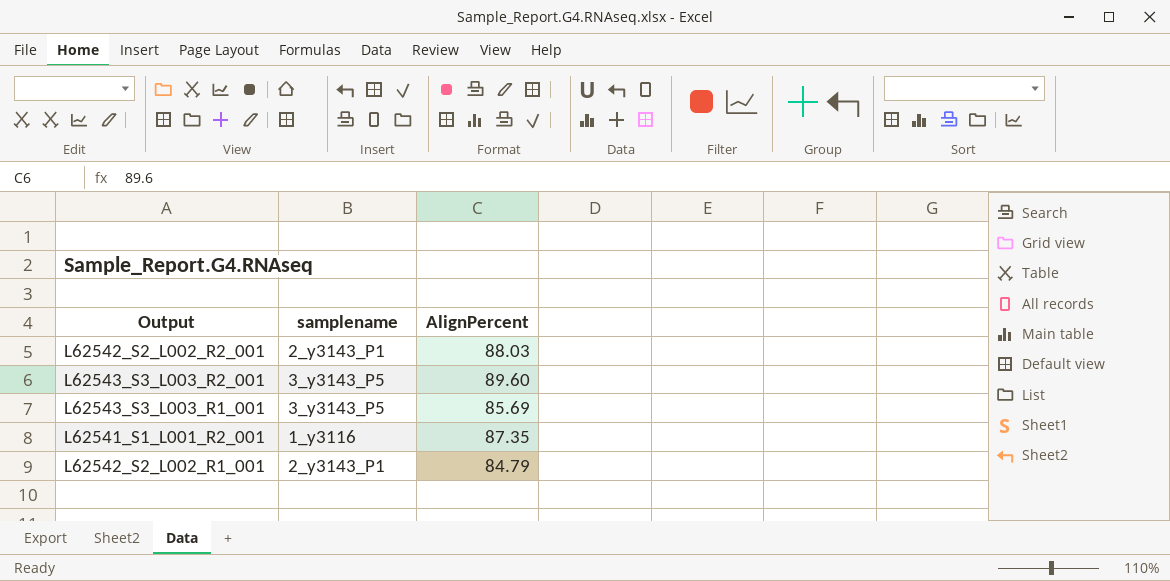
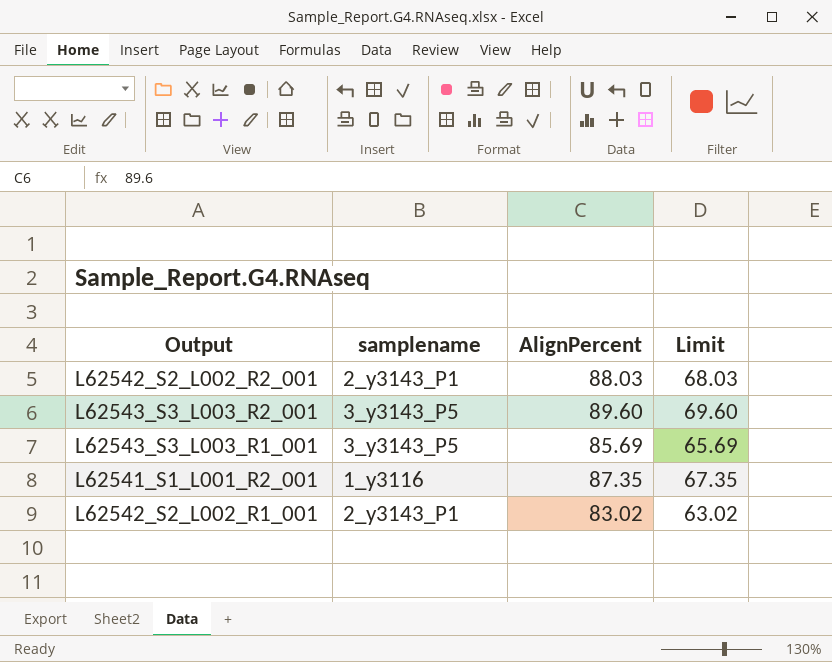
column Limit | formula: none -> [AlignPercent] - 20
L62542_S2_L002_R1_001 | AlignPercent: 84.79 -> 83.02

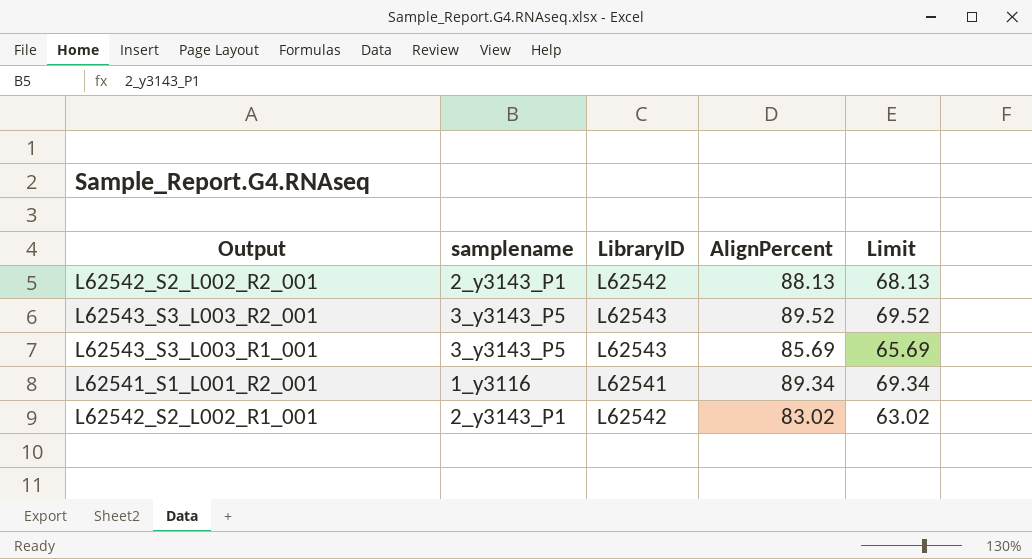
column LibraryID | position: none -> 3
L62542_S2_L002_R2_001 | AlignPercent: 88.03 -> 88.13
L62542_S2_L002_R2_001 | Limit: 68.03 -> 68.13
L62543_S3_L003_R2_001 | AlignPercent: 89.60 -> 89.52
L62543_S3_L003_R2_001 | Limit: 69.60 -> 69.52
L62541_S1_L001_R2_001 | AlignPercent: 87.35 -> 89.34
L62541_S1_L001_R2_001 | Limit: 67.35 -> 69.34

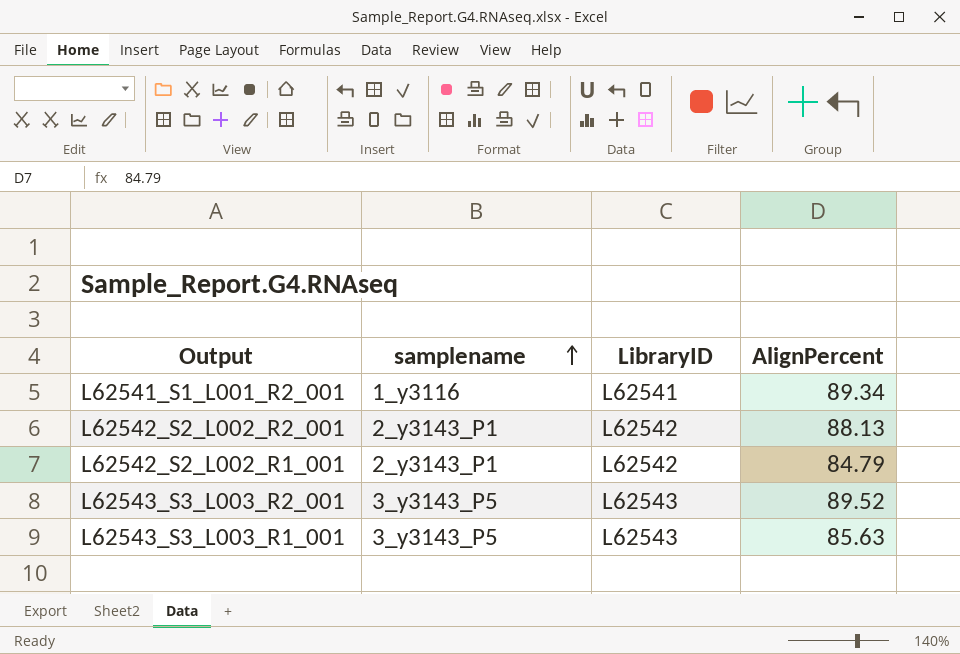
row order: none -> samplename ascending
column Limit | formula: [AlignPercent] - 20 -> none
L62542_S2_L002_R1_001 | AlignPercent: 83.02 -> 84.79
L62543_S3_L003_R1_001 | AlignPercent: 85.69 -> 85.63

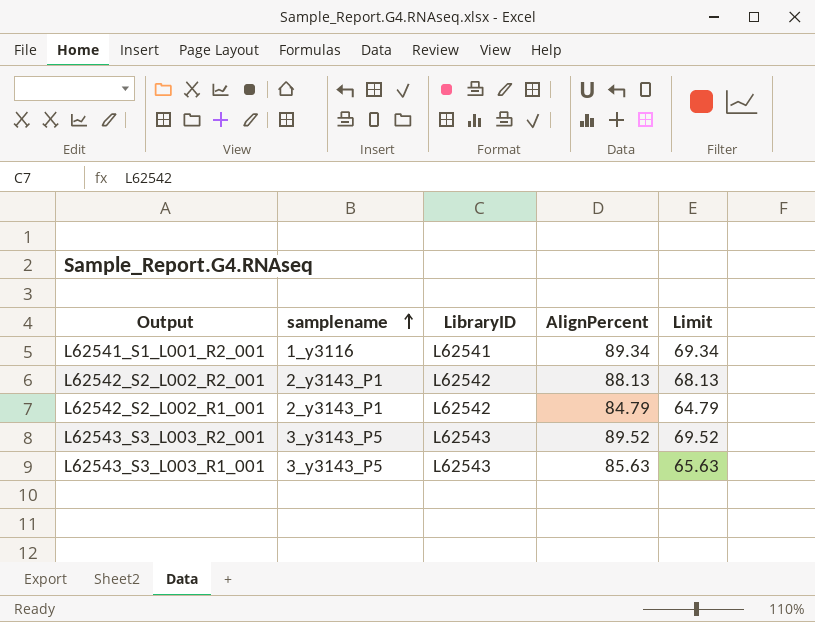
column Limit | formula: none -> [AlignPercent] - 20

